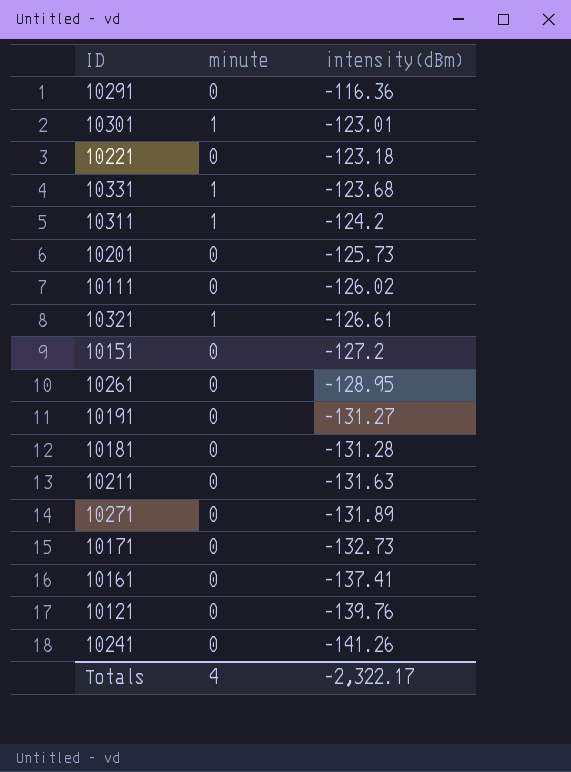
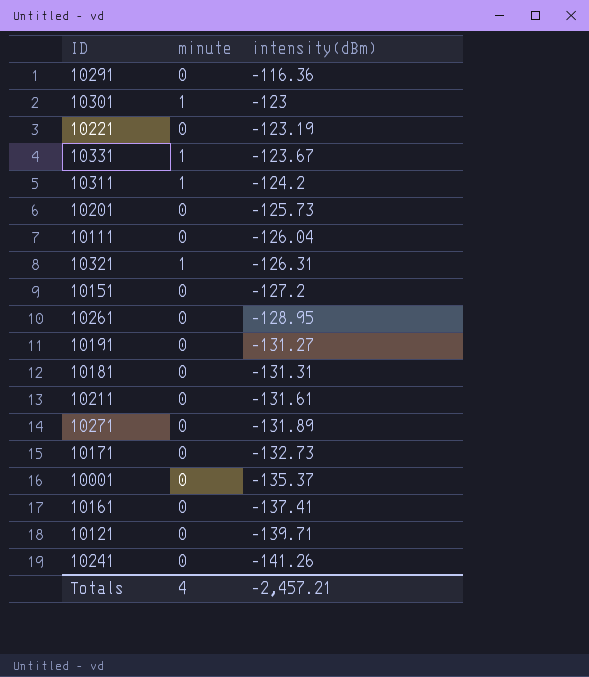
10301 | intensity(dBm): -123.01 -> -123
10221 | intensity(dBm): -123.18 -> -123.19
10331 | intensity(dBm): -123.68 -> -123.67
10111 | intensity(dBm): -126.02 -> -126.04
10321 | intensity(dBm): -126.61 -> -126.31
10181 | intensity(dBm): -131.28 -> -131.31
10211 | intensity(dBm): -131.63 -> -131.61
row 10001: none -> 0 | -135.37
10121 | intensity(dBm): -139.76 -> -139.71
Totals | intensity(dBm): -2,322.17 -> -2,457.21

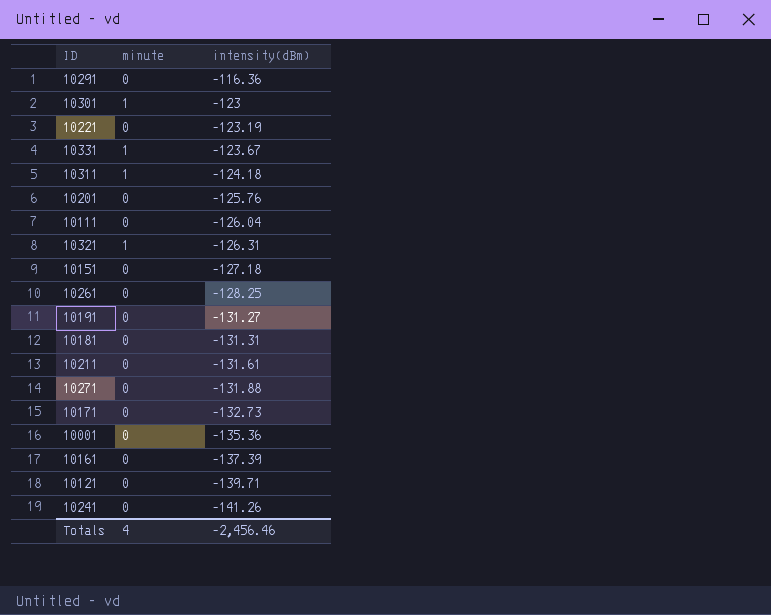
10311 | intensity(dBm): -124.2 -> -124.18
10201 | intensity(dBm): -125.73 -> -125.76
10151 | intensity(dBm): -127.2 -> -127.18
10261 | intensity(dBm): -128.95 -> -128.25
10271 | intensity(dBm): -131.89 -> -131.88
10001 | intensity(dBm): -135.37 -> -135.36
10161 | intensity(dBm): -137.41 -> -137.39
Totals | intensity(dBm): -2,457.21 -> -2,456.46

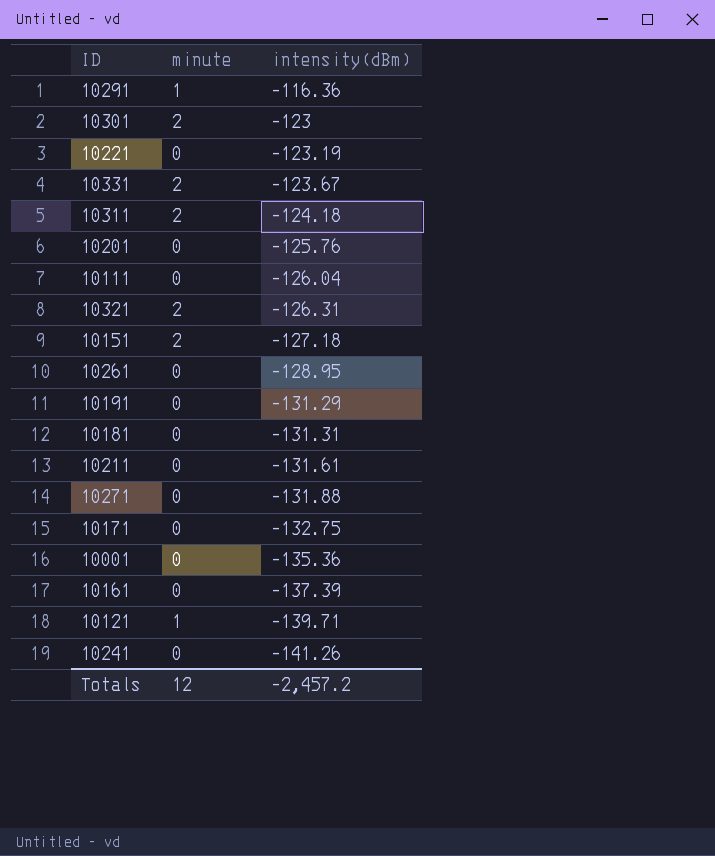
10291 | minute: 0 -> 1
10301 | minute: 1 -> 2
10331 | minute: 1 -> 2
10311 | minute: 1 -> 2
10321 | minute: 1 -> 2
10151 | minute: 0 -> 2
10261 | intensity(dBm): -128.25 -> -128.95
10191 | intensity(dBm): -131.27 -> -131.29
10171 | intensity(dBm): -132.73 -> -132.75
10121 | minute: 0 -> 1
Totals | minute: 4 -> 12
Totals | intensity(dBm): -2,456.46 -> -2,457.2

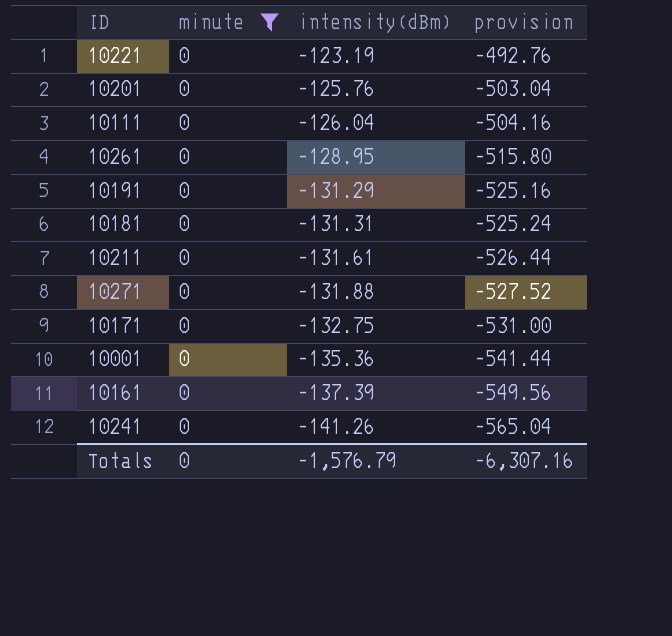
filter: none -> minute = 0
column provision | formula: none -> [intensity(dBm)] * 4
Totals | minute: 12 -> 0
Totals | intensity(dBm): -2,457.2 -> -1,576.79

